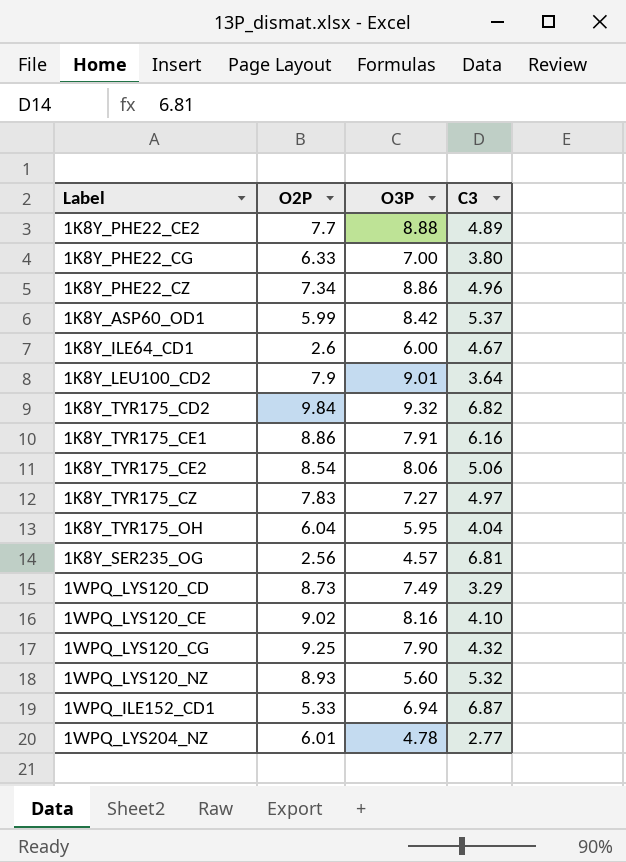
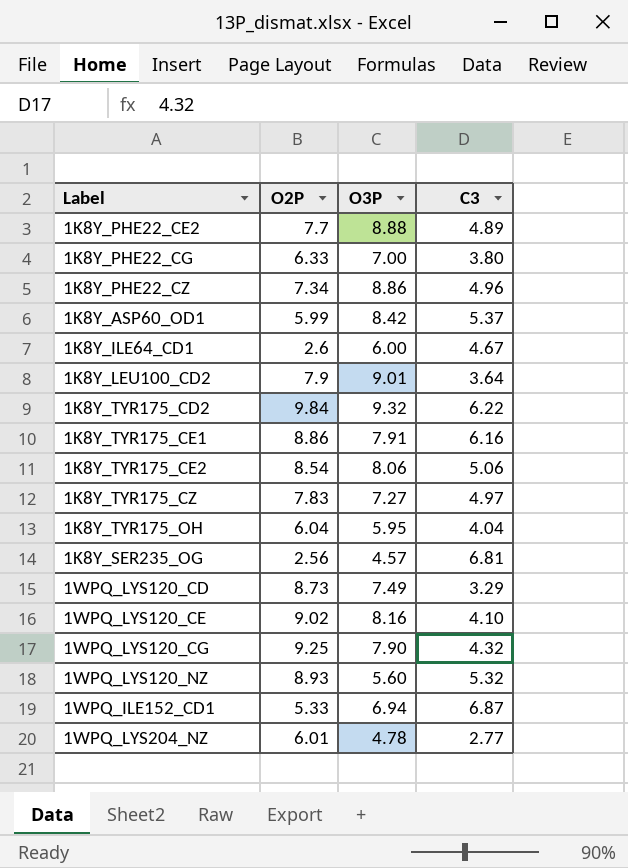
1K8Y_TYR175_CD2 | C3: 6.82 -> 6.22

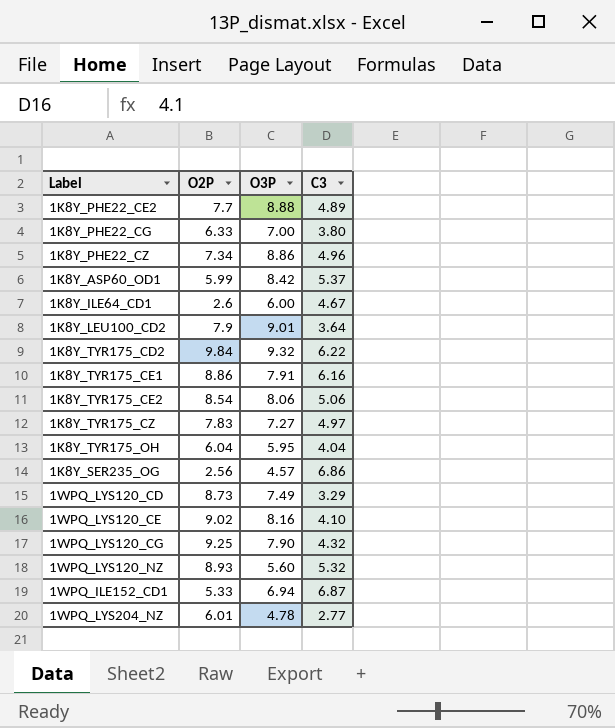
1K8Y_SER235_OG | C3: 6.81 -> 6.86

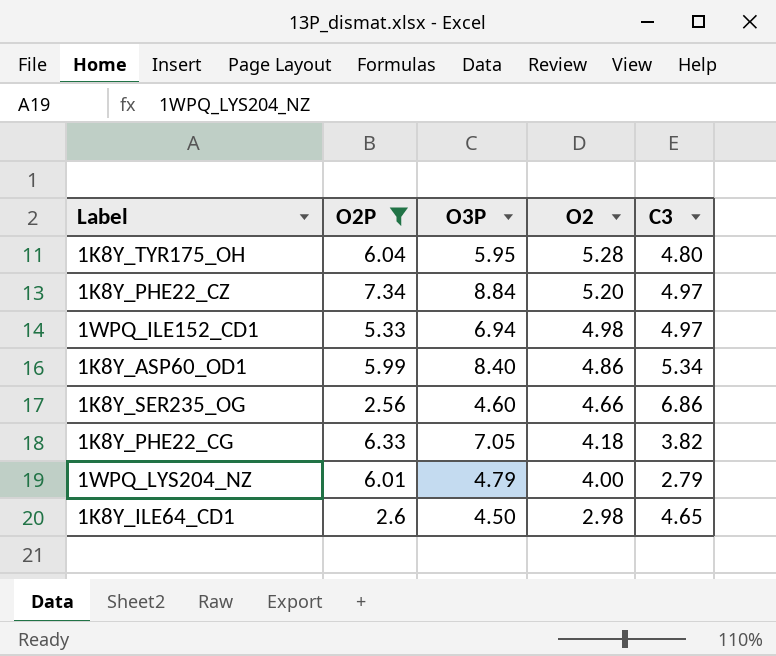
filter: none -> O2P <= 7.34
row order: none -> O2 descending
column O2 | position: none -> 4
1K8Y_TYR175_OH | C3: 4.04 -> 4.80
1K8Y_PHE22_CZ | O3P: 8.86 -> 8.84
1K8Y_PHE22_CZ | C3: 4.96 -> 4.97
1WPQ_ILE152_CD1 | C3: 6.87 -> 4.97
1K8Y_ASP60_OD1 | O3P: 8.42 -> 8.40
1K8Y_ASP60_OD1 | C3: 5.37 -> 5.34
1K8Y_SER235_OG | O3P: 4.57 -> 4.60
1K8Y_PHE22_CG | O3P: 7.00 -> 7.05
1K8Y_PHE22_CG | C3: 3.80 -> 3.82
1WPQ_LYS204_NZ | O3P: 4.78 -> 4.79
1WPQ_LYS204_NZ | C3: 2.77 -> 2.79
1K8Y_ILE64_CD1 | O3P: 6.00 -> 4.50
1K8Y_ILE64_CD1 | C3: 4.67 -> 4.65

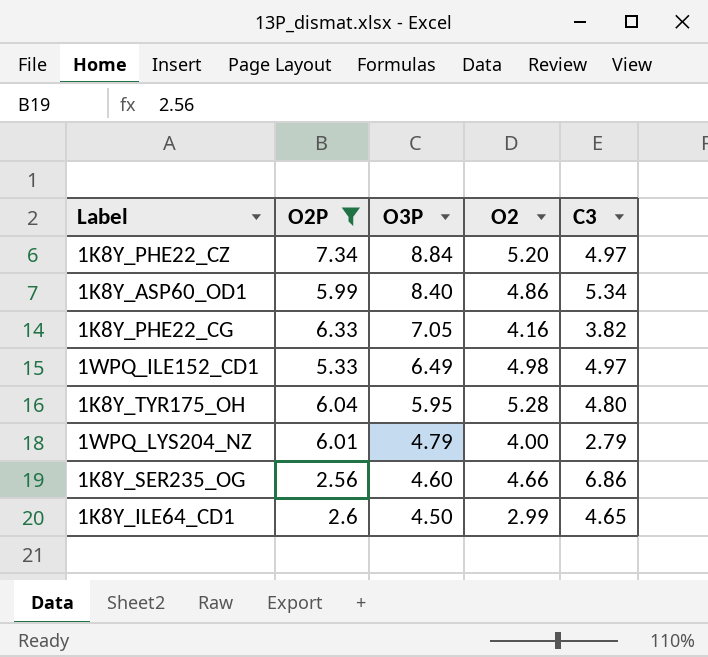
row order: O2 descending -> O3P descending
1K8Y_PHE22_CG | O2: 4.18 -> 4.16
1WPQ_ILE152_CD1 | O3P: 6.94 -> 6.49
1K8Y_ILE64_CD1 | O2: 2.98 -> 2.99

